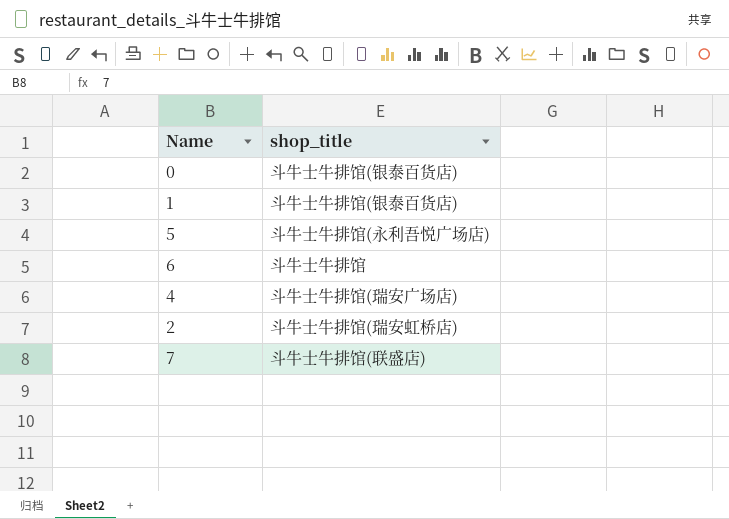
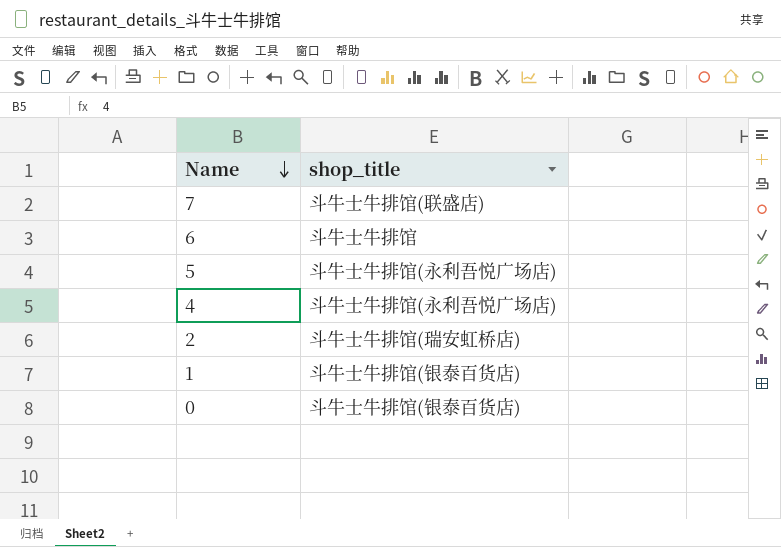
row order: none -> Name descending
4 | shop_title: 斗牛士牛排馆(瑞安广场店) -> 斗牛士牛排馆(永利吾悦广场店)

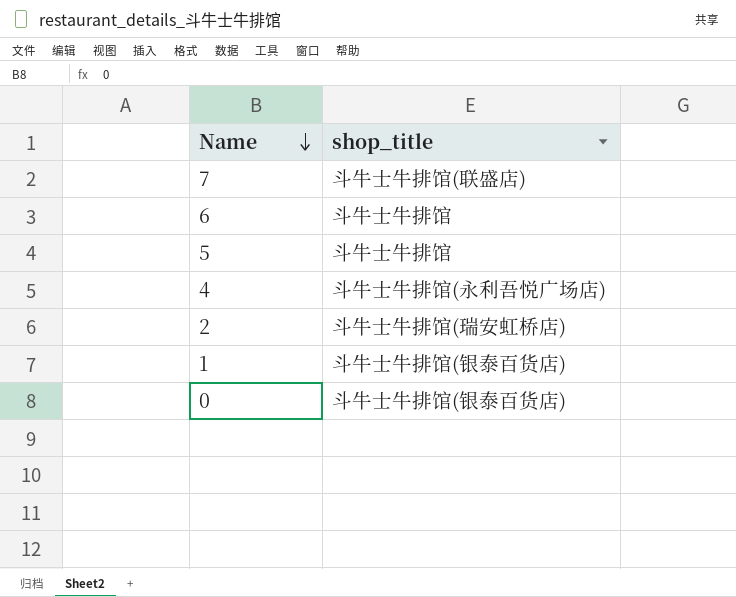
5 | shop_title: 斗牛士牛排馆(永利吾悦广场店) -> 斗牛士牛排馆

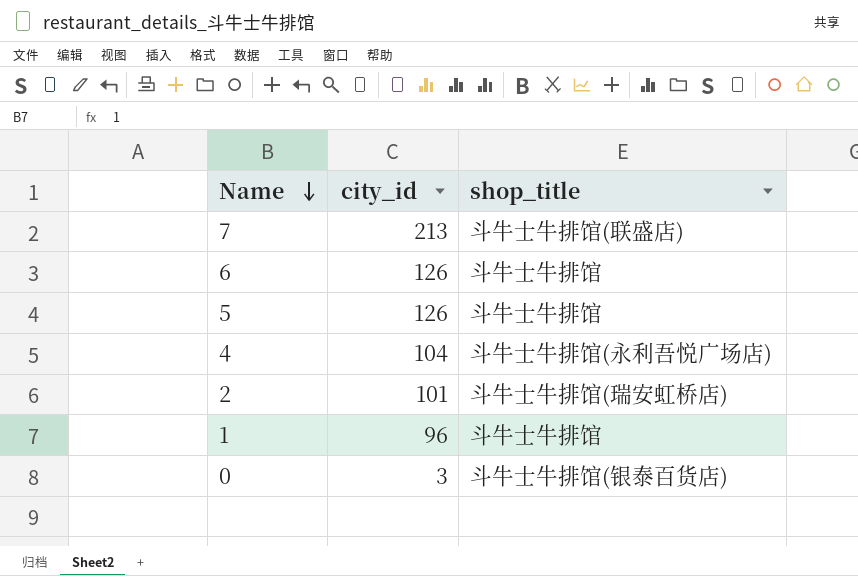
column city_id | position: none -> 2
1 | shop_title: 斗牛士牛排馆(银泰百货店) -> 斗牛士牛排馆

